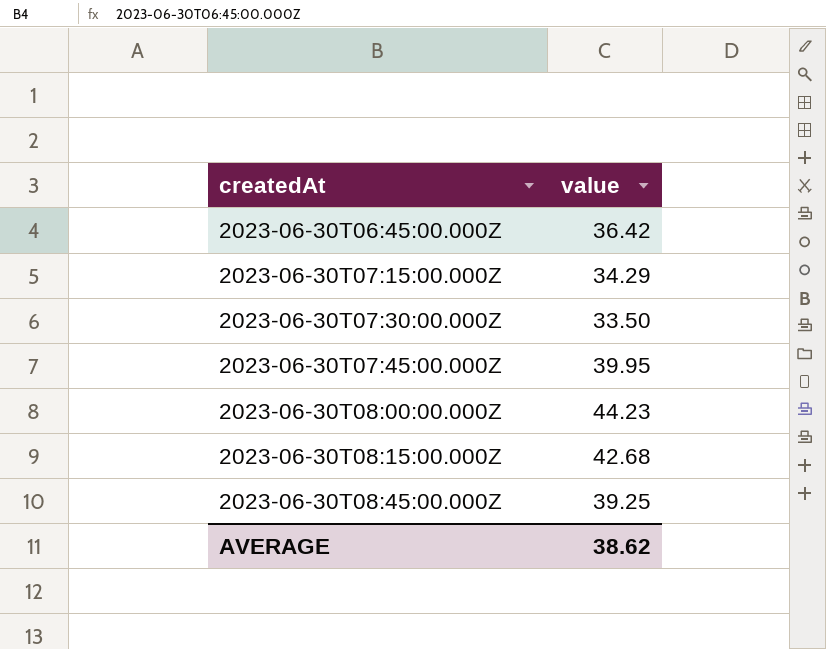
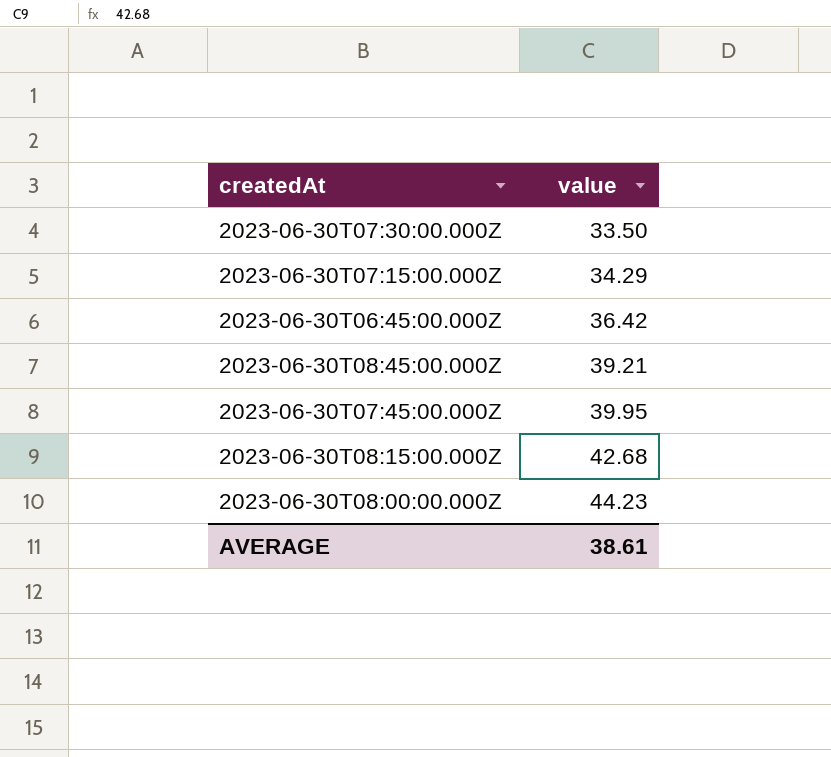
row order: createdAt ascending -> value ascending
2023-06-30T08:45:00.000Z | value: 39.25 -> 39.21
AVERAGE | value: 38.62 -> 38.61

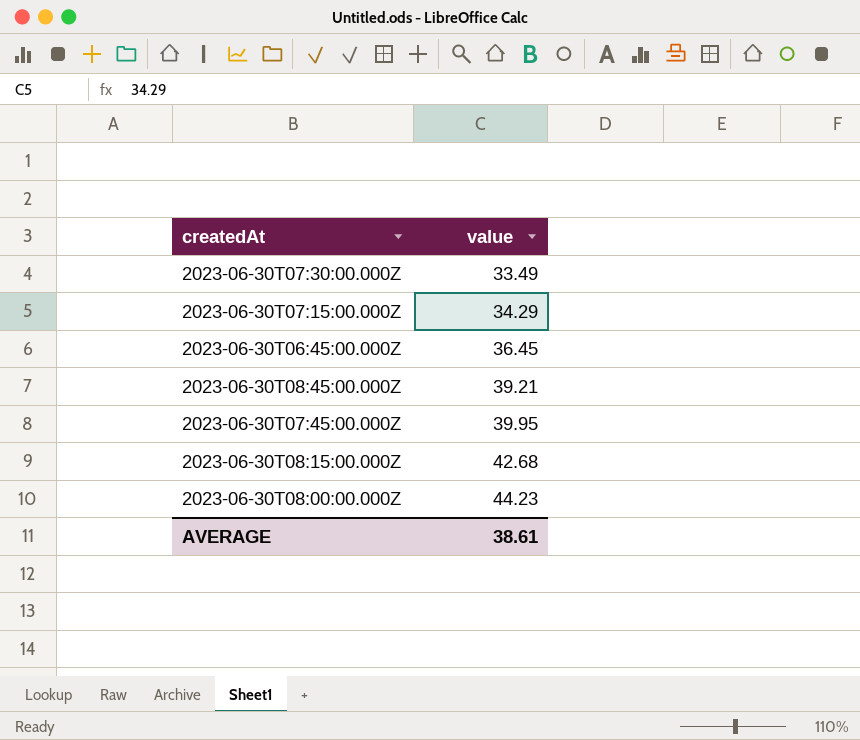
2023-06-30T07:30:00.000Z | value: 33.50 -> 33.49
2023-06-30T06:45:00.000Z | value: 36.42 -> 36.45

